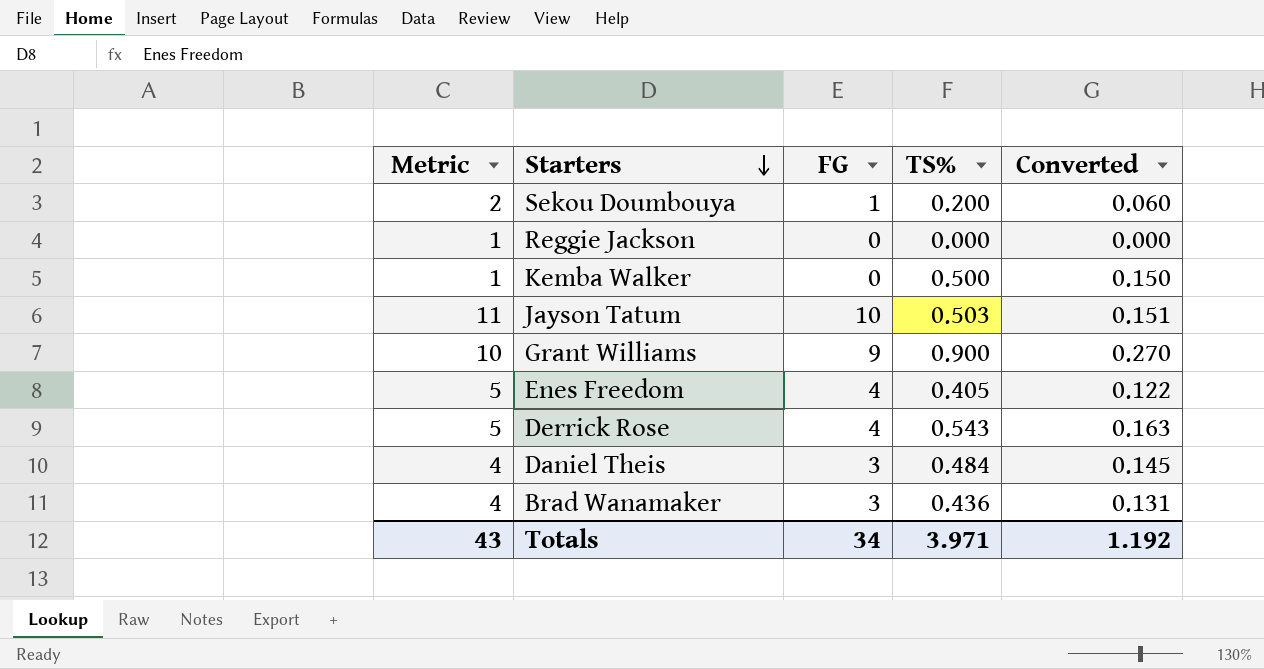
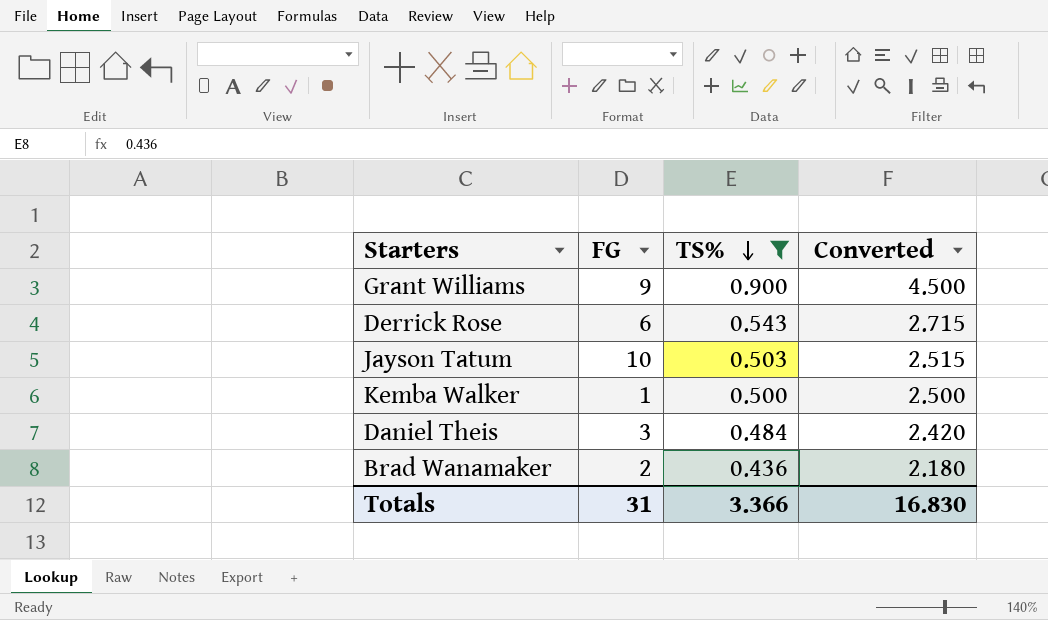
filter: none -> TS% >= 0.436
row order: Starters descending -> TS% descending
column Metric | formula: [FG] + 1 -> none
column Converted | formula: [TS%] * 0.3 -> [TS%] * 5
Derrick Rose | FG: 4 -> 6
Kemba Walker | FG: 0 -> 1
Brad Wanamaker | FG: 3 -> 2
Totals | FG: 34 -> 31
Totals | TS%: 3.971 -> 3.366
Totals | Converted: 1.192 -> 16.830

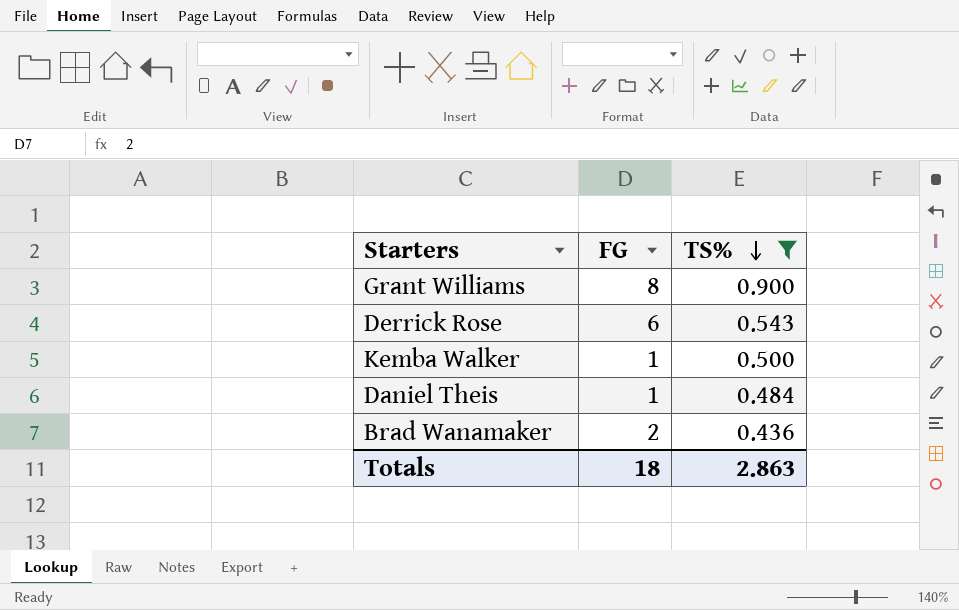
column Converted | formula: [TS%] * 5 -> none
row Jayson Tatum: 10 | 0.503 | 2.515 -> none
Grant Williams | FG: 9 -> 8
Daniel Theis | FG: 3 -> 1
Totals | FG: 31 -> 18
Totals | TS%: 3.366 -> 2.863

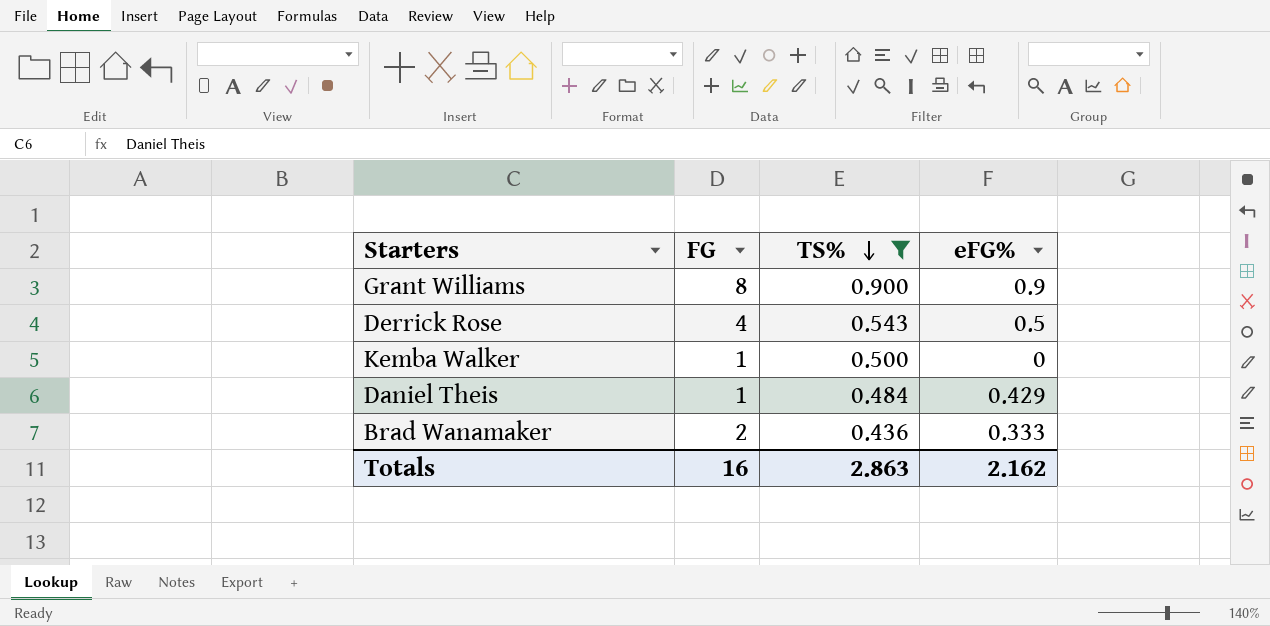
column eFG% | position: none -> 4
Derrick Rose | FG: 6 -> 4
Totals | FG: 18 -> 16

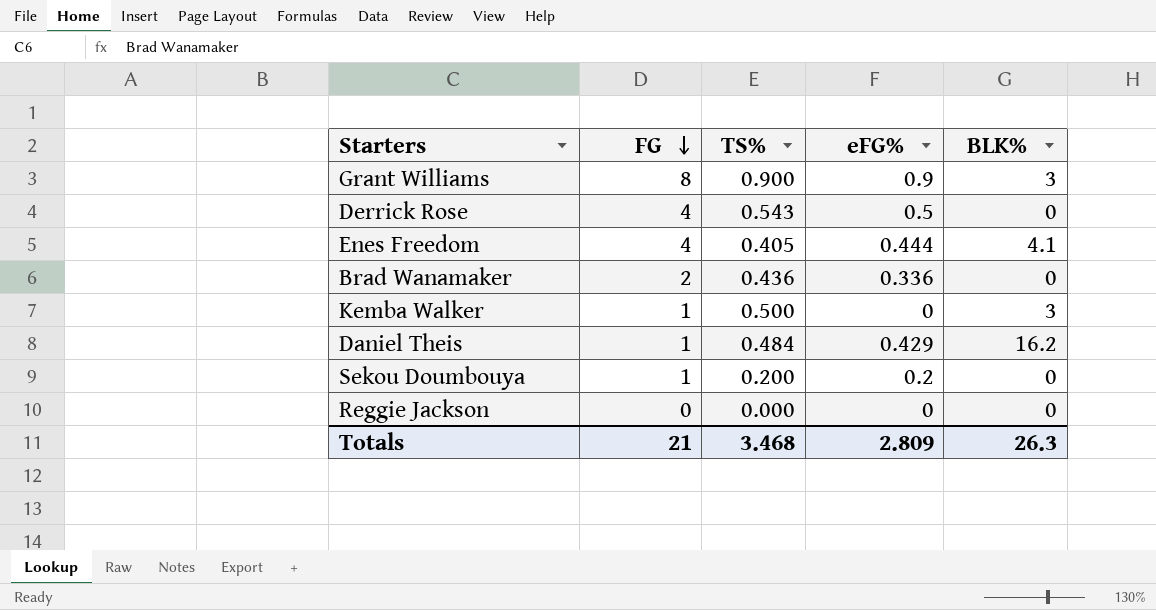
filter: TS% >= 0.436 -> none
row order: TS% descending -> FG descending
column BLK% | position: none -> 5
Brad Wanamaker | eFG%: 0.333 -> 0.336
Totals | FG: 16 -> 21
Totals | TS%: 2.863 -> 3.468
Totals | eFG%: 2.162 -> 2.809

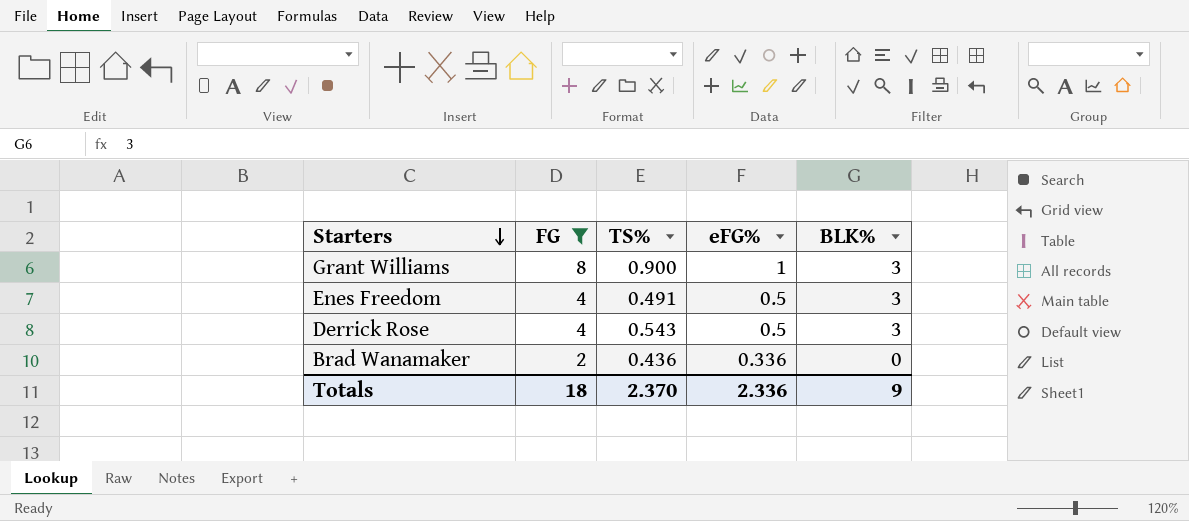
filter: none -> FG >= 2
row order: FG descending -> Starters descending
Grant Williams | eFG%: 0.9 -> 1
Enes Freedom | TS%: 0.405 -> 0.491
Enes Freedom | eFG%: 0.444 -> 0.5
Enes Freedom | BLK%: 4.1 -> 3
Derrick Rose | BLK%: 0 -> 3
Totals | FG: 21 -> 18
Totals | TS%: 3.468 -> 2.370
Totals | eFG%: 2.809 -> 2.336
Totals | BLK%: 26.3 -> 9

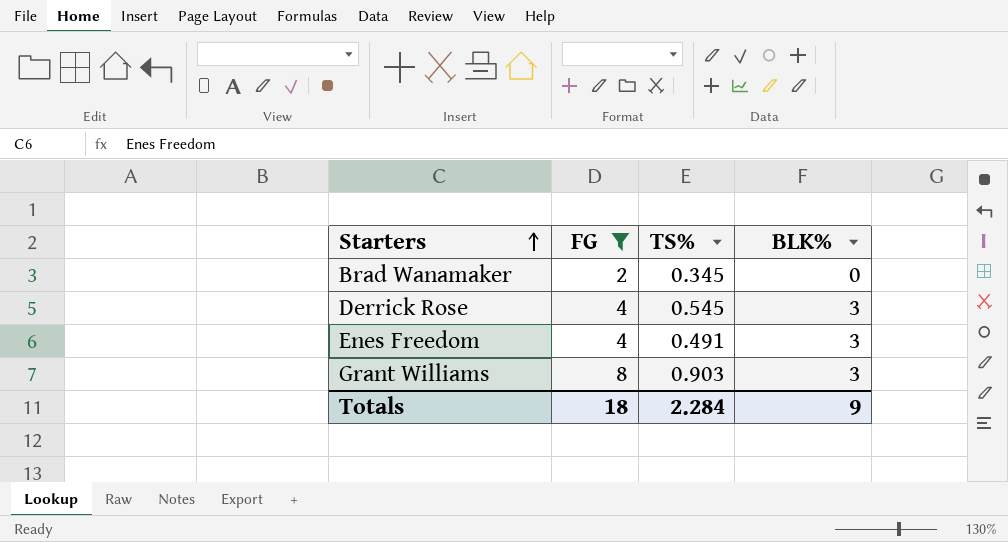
row order: Starters descending -> Starters ascending
column eFG% | position: 4 -> none
Brad Wanamaker | TS%: 0.436 -> 0.345
Derrick Rose | TS%: 0.543 -> 0.545
Grant Williams | TS%: 0.900 -> 0.903
Totals | TS%: 2.370 -> 2.284

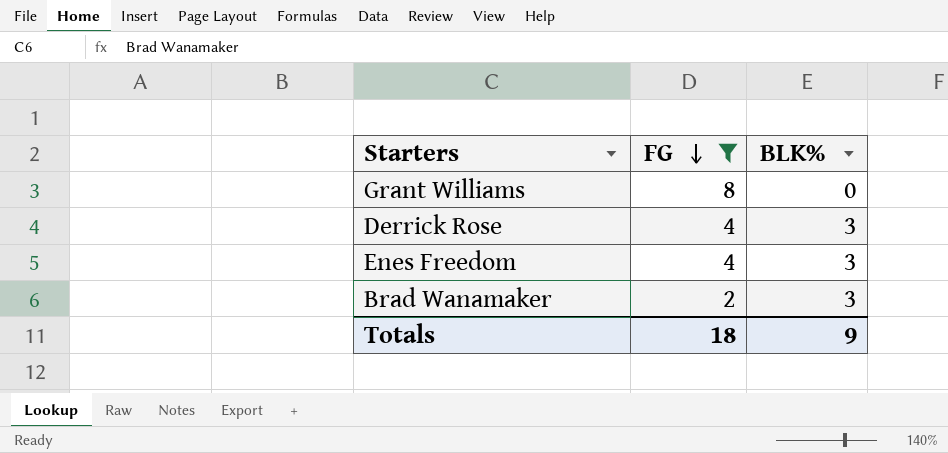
row order: Starters ascending -> FG descending
column TS% | position: 3 -> none
Grant Williams | BLK%: 3 -> 0
Brad Wanamaker | BLK%: 0 -> 3

